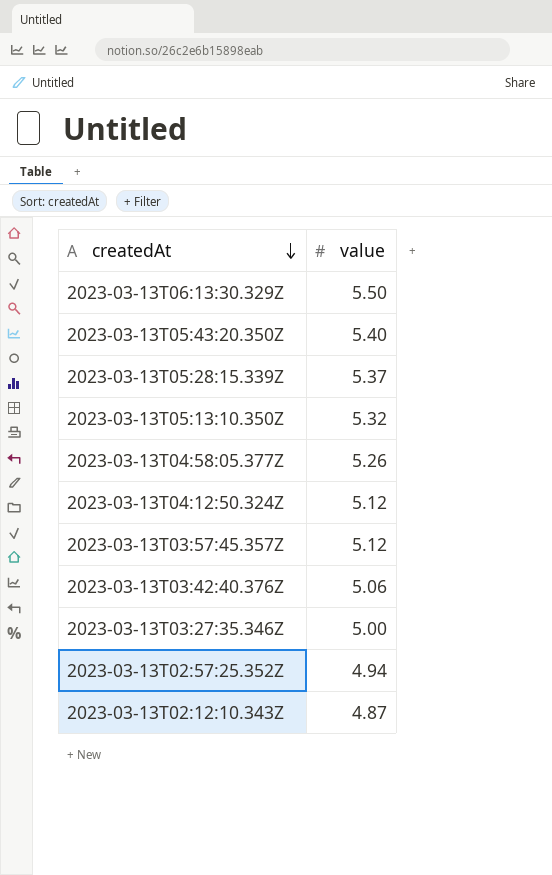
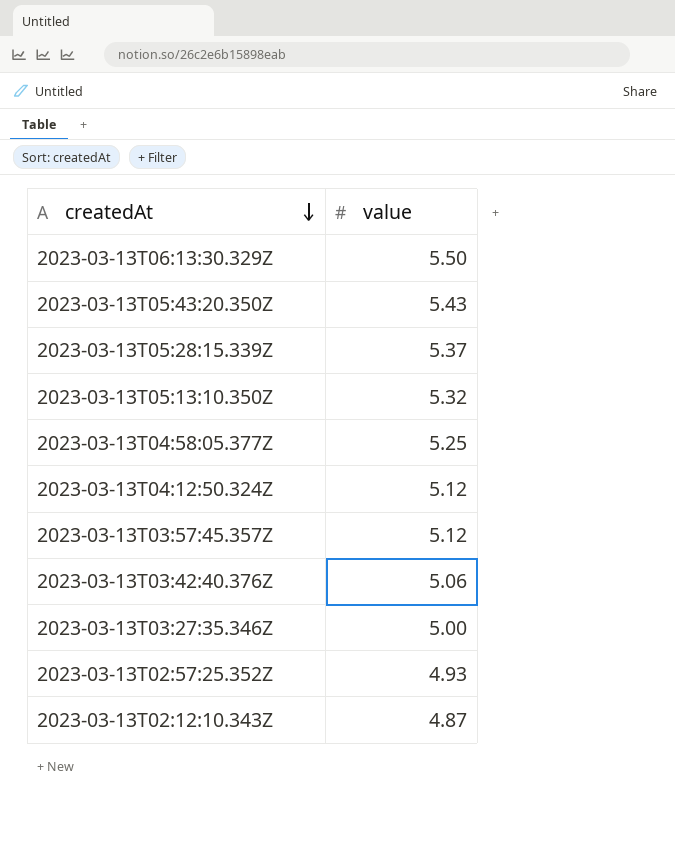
2023-03-13T05:43:20.350Z | value: 5.40 -> 5.43
2023-03-13T04:58:05.377Z | value: 5.26 -> 5.25
2023-03-13T02:57:25.352Z | value: 4.94 -> 4.93

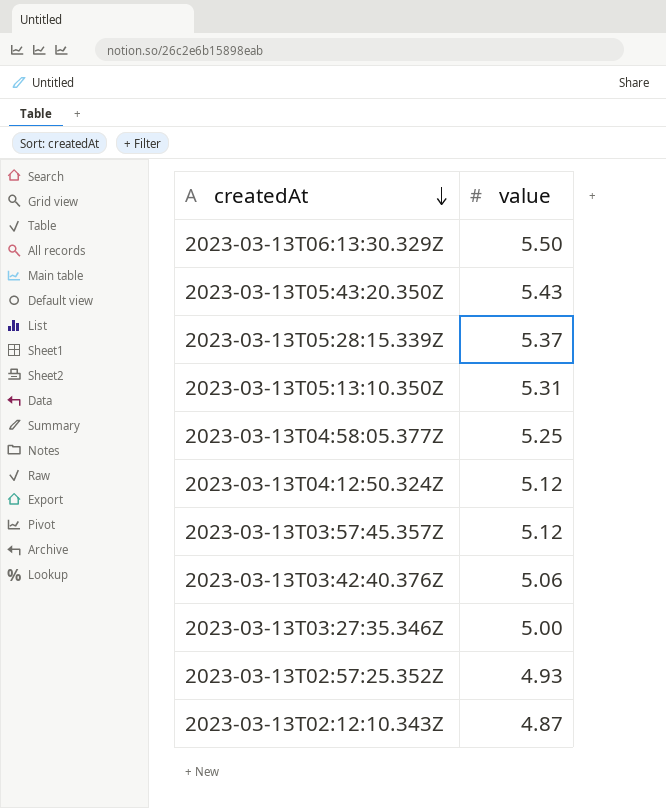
2023-03-13T05:13:10.350Z | value: 5.32 -> 5.31

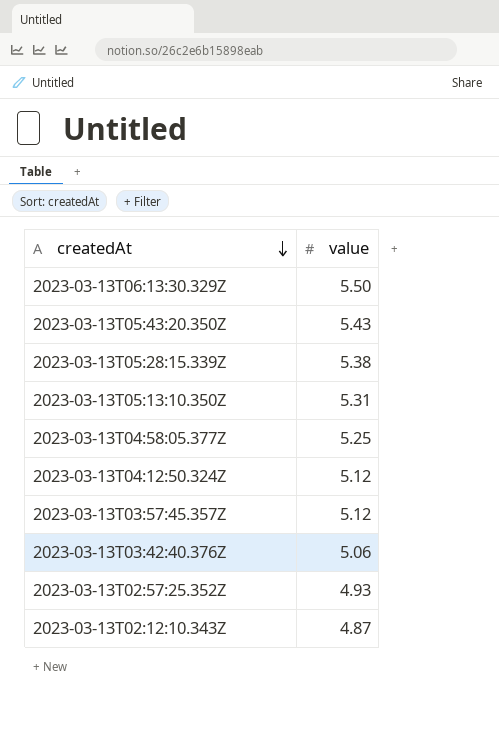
row 2023-03-13T03:27:35.346Z: 5.00 -> none
2023-03-13T05:28:15.339Z | value: 5.37 -> 5.38

